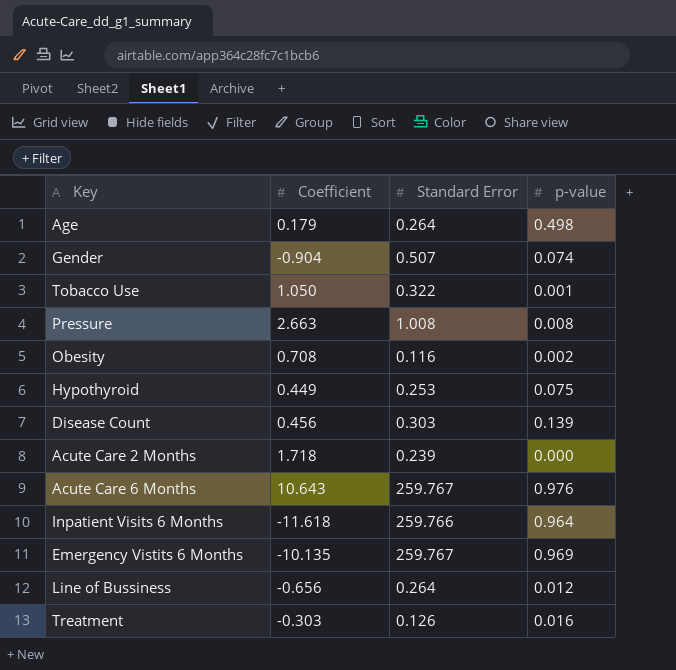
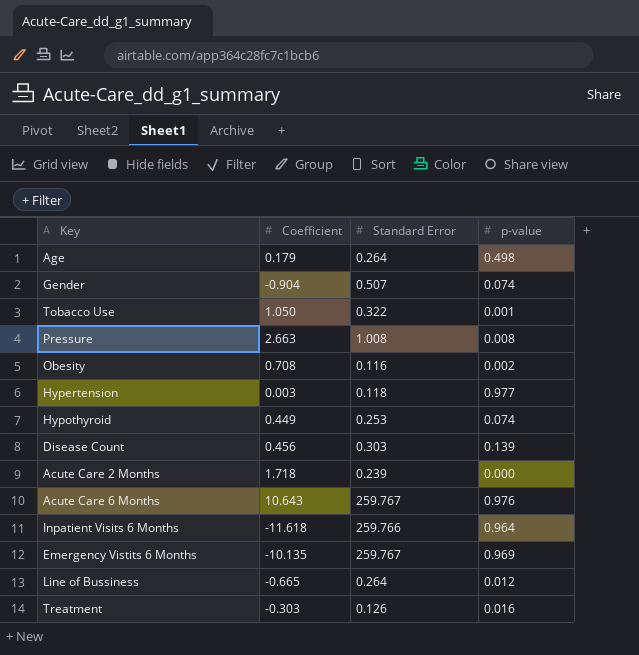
row Hypertension: none -> 0.003 | 0.118 | 0.977
Hypothyroid | p-value: 0.075 -> 0.074
Line of Bussiness | Coefficient: -0.656 -> -0.665

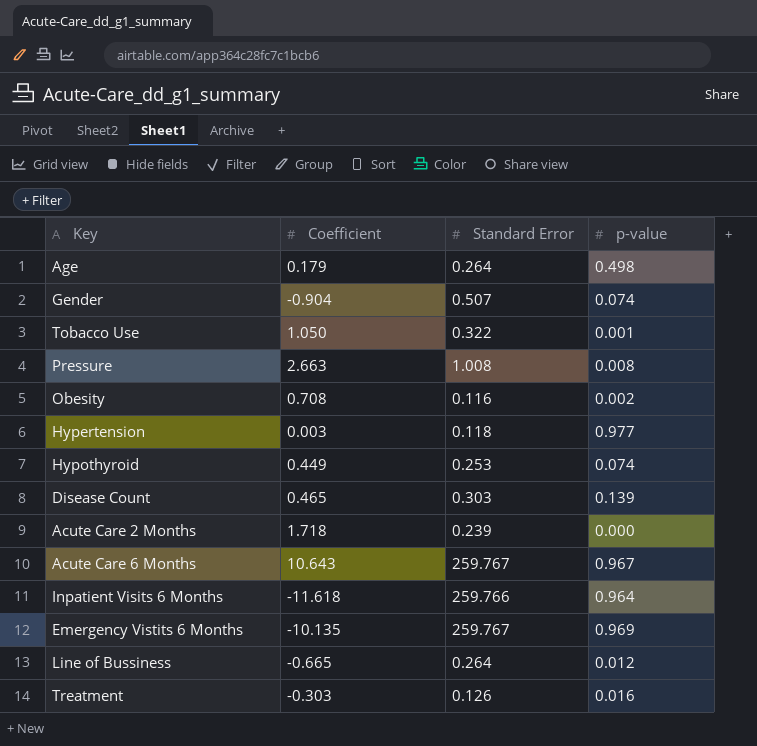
Disease Count | Coefficient: 0.456 -> 0.465
Acute Care 6 Months | p-value: 0.976 -> 0.967

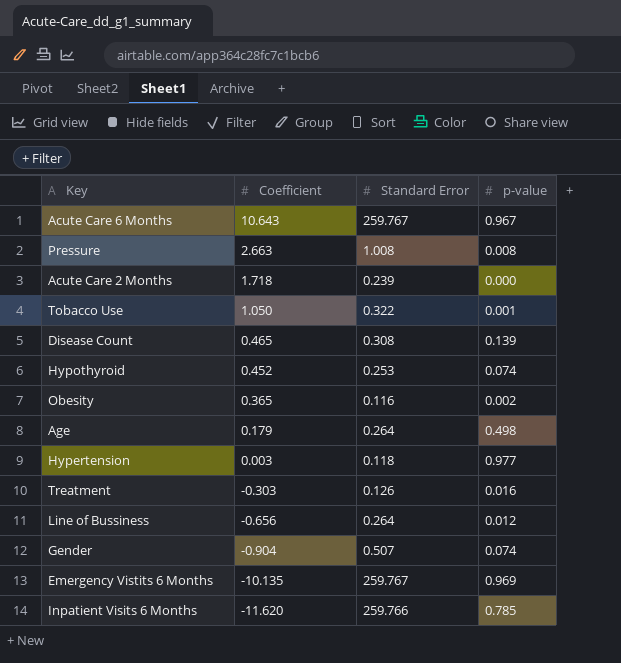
row order: none -> Coefficient descending
Disease Count | Standard Error: 0.303 -> 0.308
Hypothyroid | Coefficient: 0.449 -> 0.452
Obesity | Coefficient: 0.708 -> 0.365
Line of Bussiness | Coefficient: -0.665 -> -0.656
Inpatient Visits 6 Months | Coefficient: -11.618 -> -11.620
Inpatient Visits 6 Months | p-value: 0.964 -> 0.785

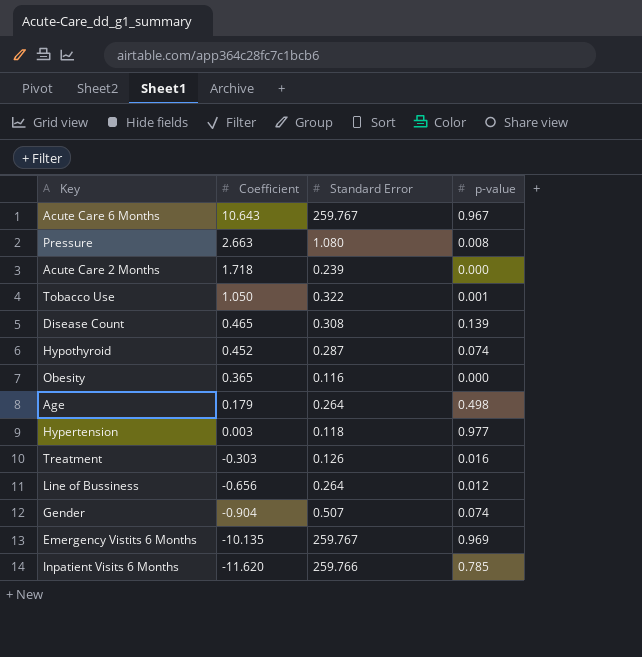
Pressure | Standard Error: 1.008 -> 1.080
Hypothyroid | Standard Error: 0.253 -> 0.287
Obesity | p-value: 0.002 -> 0.000

